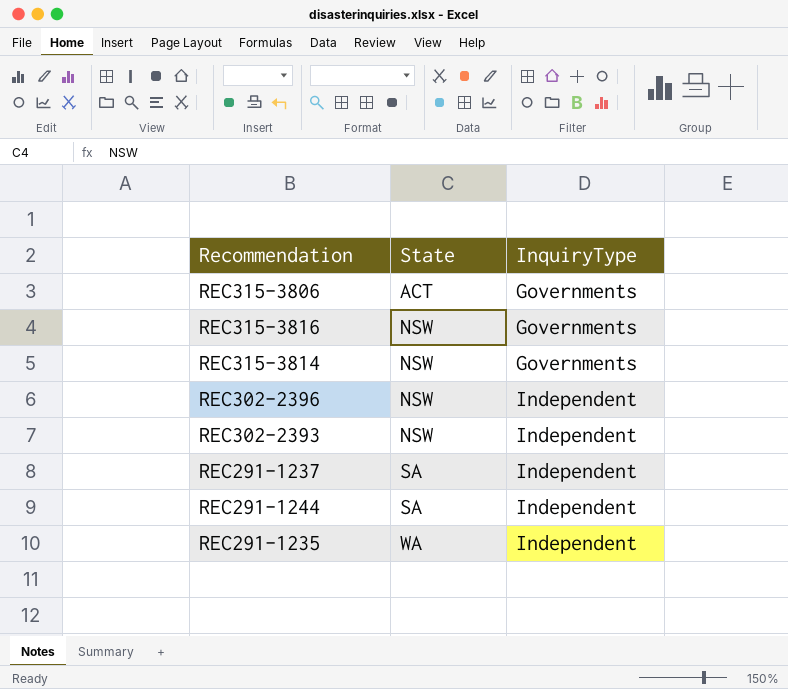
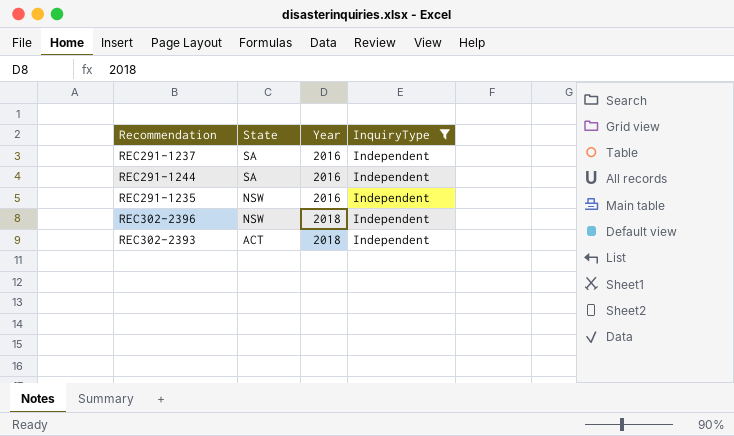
filter: none -> InquiryType = Independent
row order: State ascending -> State descending
column Year | position: none -> 3
REC291-1235 | State: WA -> NSW
REC302-2393 | State: NSW -> ACT

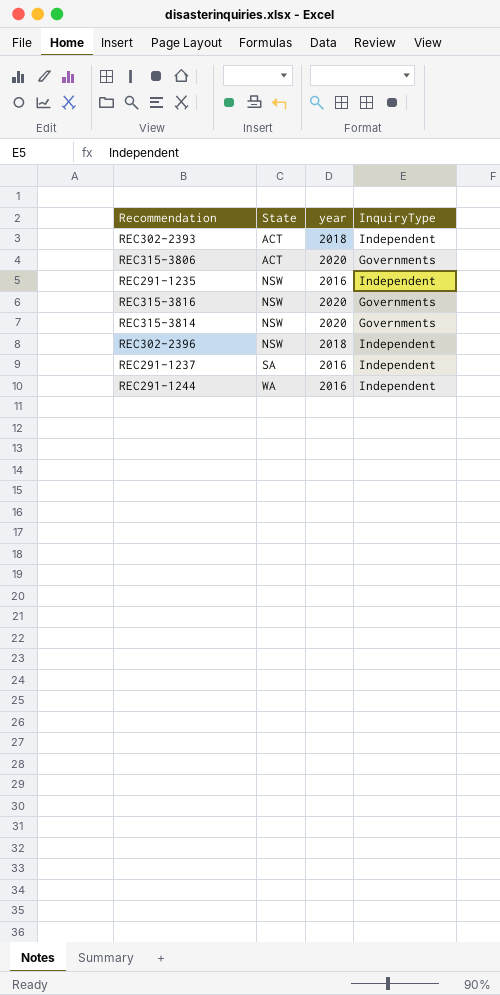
filter: InquiryType = Independent -> none
row order: State descending -> State ascending
column name: Year -> year
REC291-1244 | State: SA -> WA

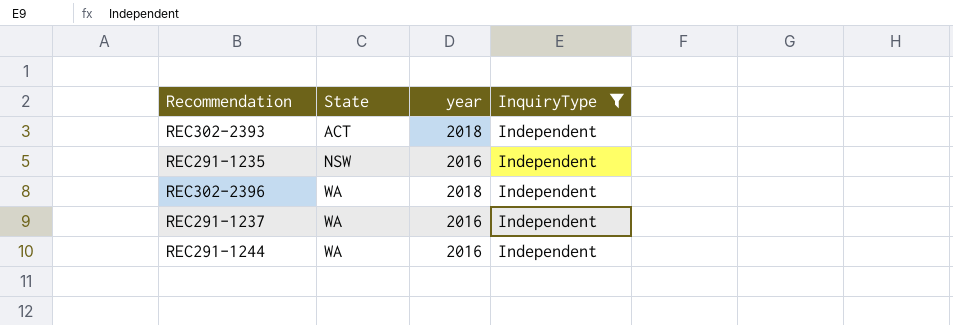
filter: none -> InquiryType = Independent
REC302-2396 | State: NSW -> WA
REC291-1237 | State: SA -> WA

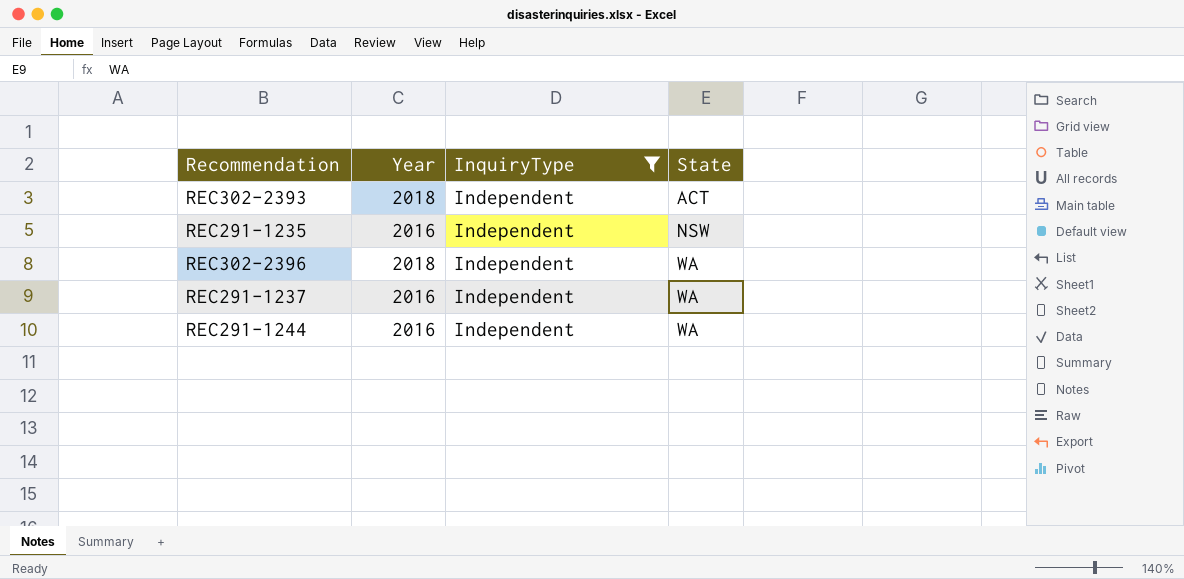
column name: year -> Year
column State | position: 2 -> 4

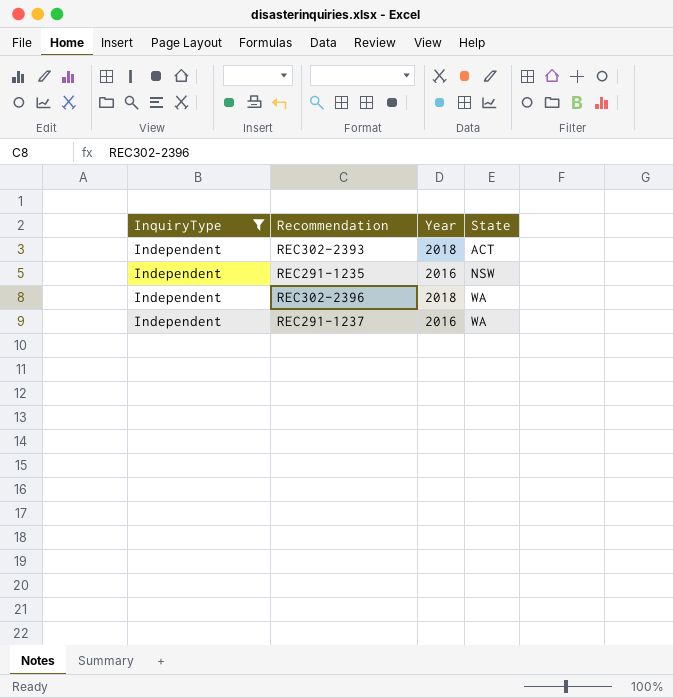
column InquiryType | position: 3 -> 1
row REC291-1244: 2016 | Independent | WA -> none

